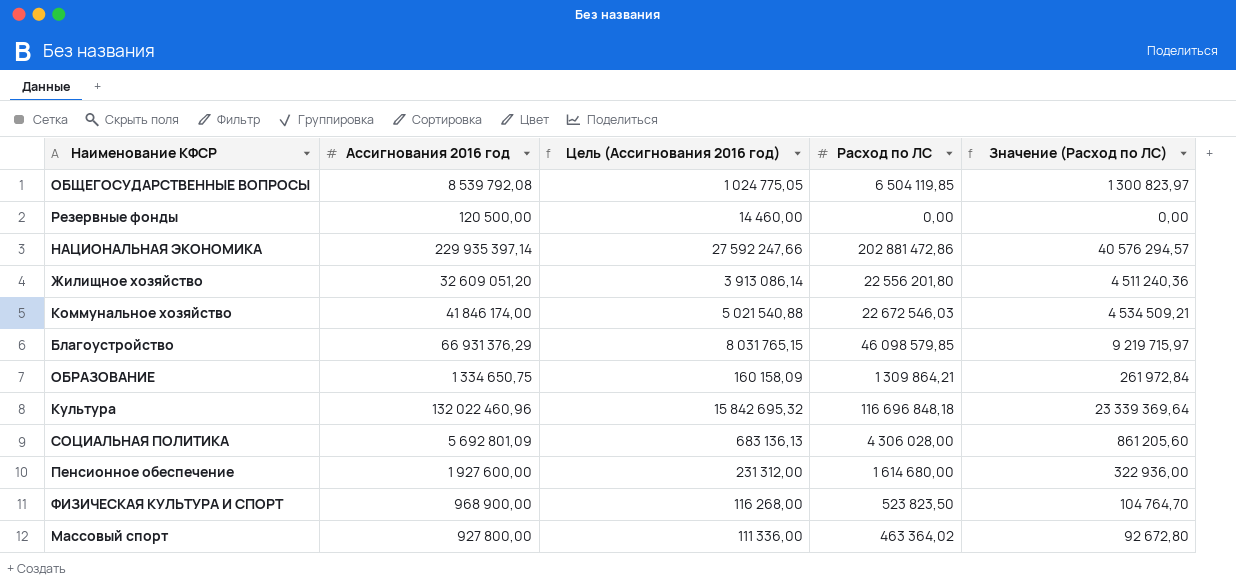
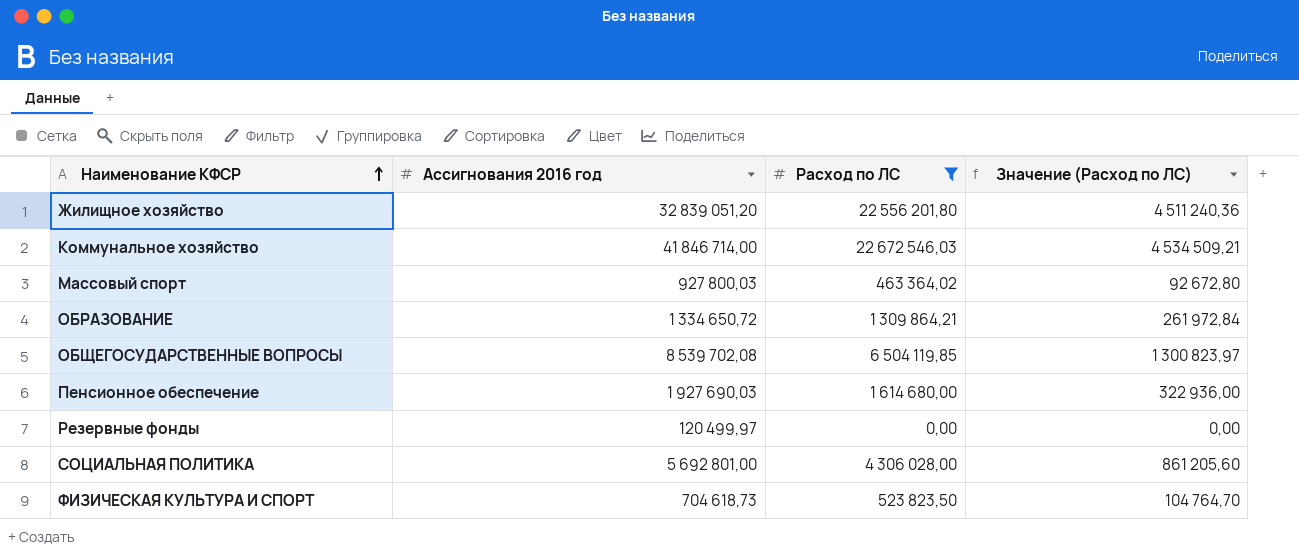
filter: none -> Расход по ЛС <= 22 672 546,03
row order: none -> Наименование КФСР ascending
column Цель (Ассигнования 2016 год) | formula: [Ассигнования 2016 год] * 0,12 -> none
Жилищное хозяйство | Ассигнования 2016 год: 32 609 051,20 -> 32 839 051,20
Коммунальное хозяйство | Ассигнования 2016 год: 41 846 174,00 -> 41 846 714,00
Массовый спорт | Ассигнования 2016 год: 927 800,00 -> 927 800,03
ОБРАЗОВАНИЕ | Ассигнования 2016 год: 1 334 650,75 -> 1 334 650,72
ОБЩЕГОСУДАРСТВЕННЫЕ ВОПРОСЫ | Ассигнования 2016 год: 8 539 792,08 -> 8 539 702,08
Пенсионное обеспечение | Ассигнования 2016 год: 1 927 600,00 -> 1 927 690,03
Резервные фонды | Ассигнования 2016 год: 120 500,00 -> 120 499,97
СОЦИАЛЬНАЯ ПОЛИТИКА | Ассигнования 2016 год: 5 692 801,09 -> 5 692 801,00
ФИЗИЧЕСКАЯ КУЛЬТУРА И СПОРТ | Ассигнования 2016 год: 968 900,00 -> 704 618,73

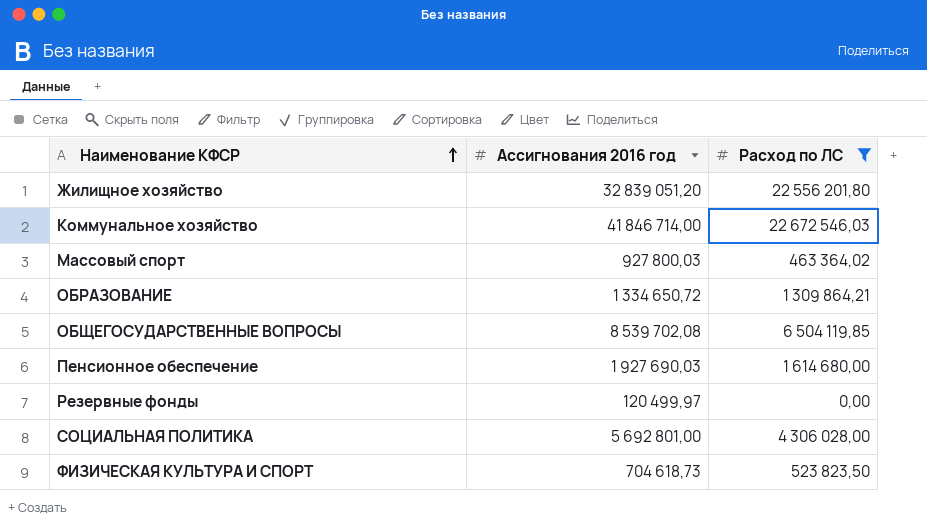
column Значение (Расход по ЛС) | formula: [Расход по ЛС] * 0,2 -> none

